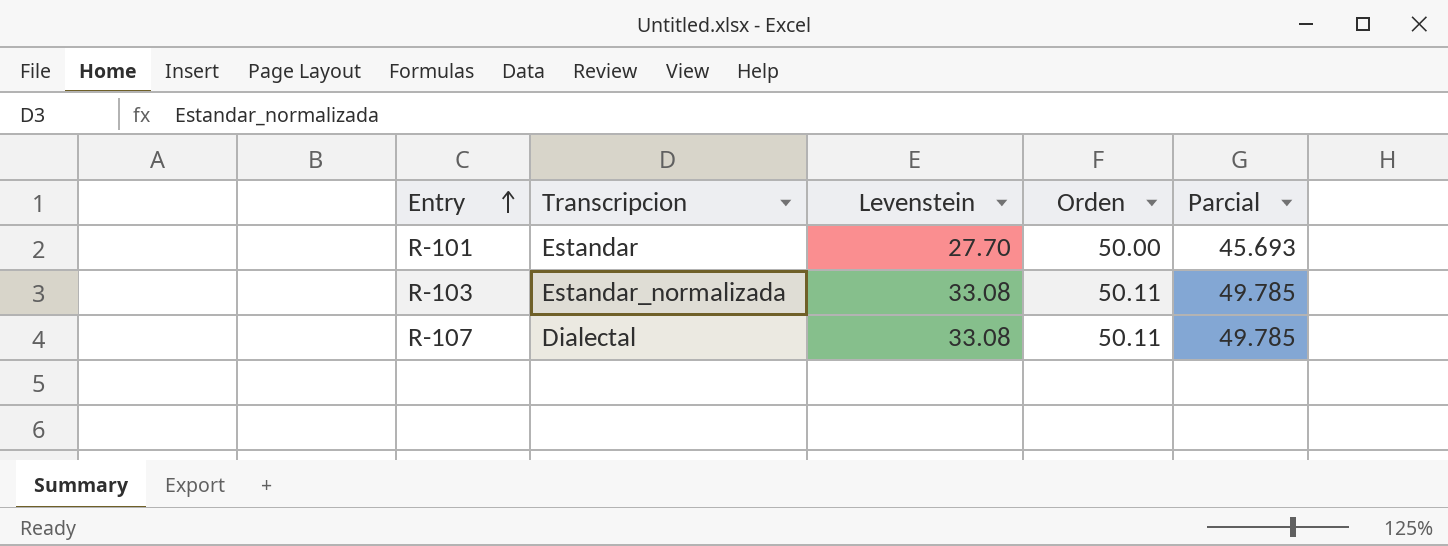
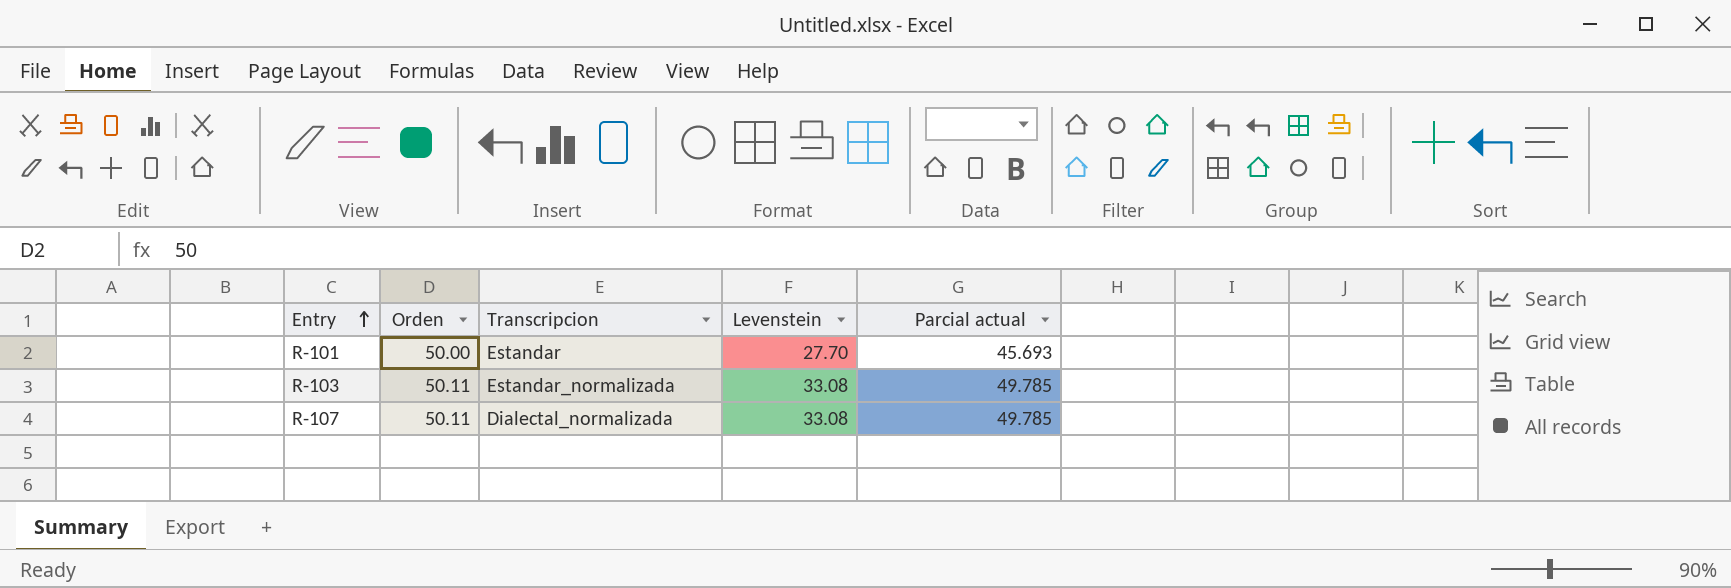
column Orden | position: 4 -> 2
column name: Parcial -> Parcial actual
R-107 | Transcripcion: Dialectal -> Dialectal_normalizada

